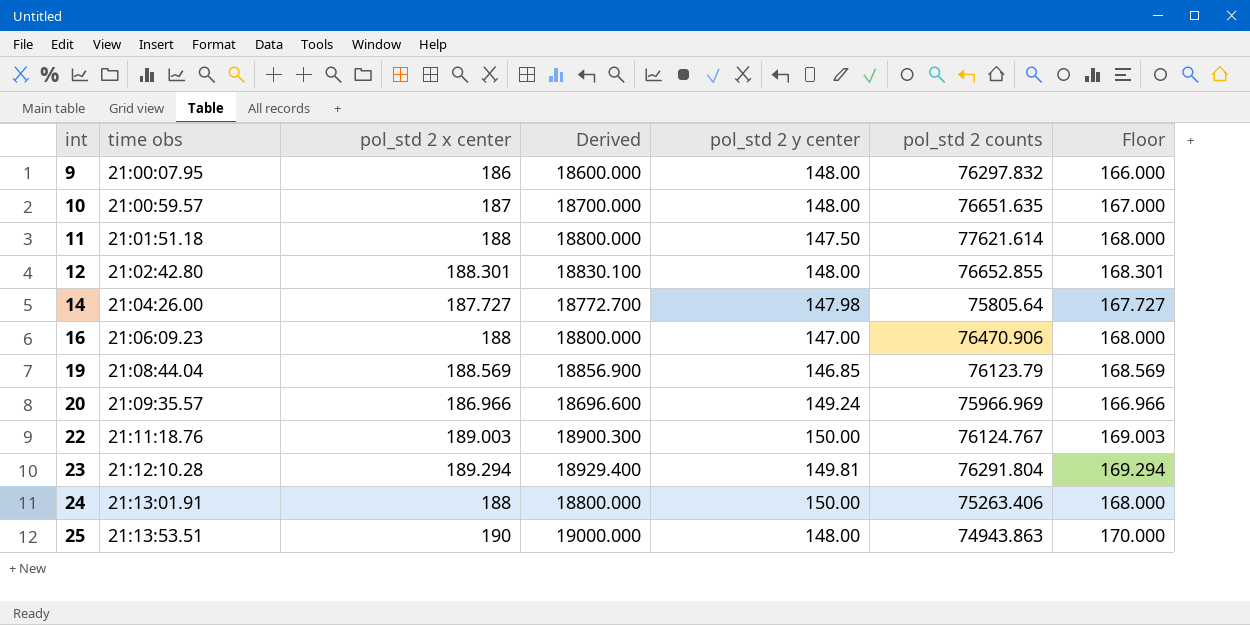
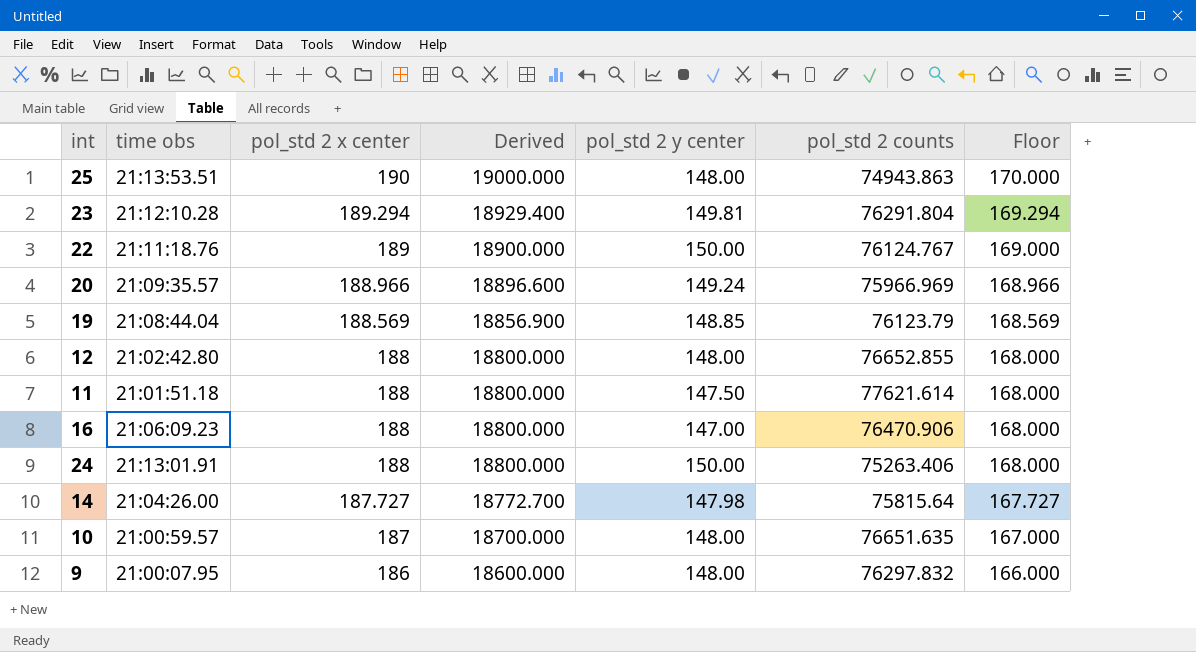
row order: int ascending -> pol_std 2 x center descending
22 | pol_std 2 x center: 189.003 -> 189
22 | Derived: 18900.300 -> 18900.000
22 | Floor: 169.003 -> 169.000
20 | pol_std 2 x center: 186.966 -> 188.966
20 | Derived: 18696.600 -> 18896.600
20 | Floor: 166.966 -> 168.966
19 | pol_std 2 y center: 146.85 -> 148.85
12 | pol_std 2 x center: 188.301 -> 188
12 | Derived: 18830.100 -> 18800.000
12 | Floor: 168.301 -> 168.000
14 | pol_std 2 counts: 75805.64 -> 75815.64

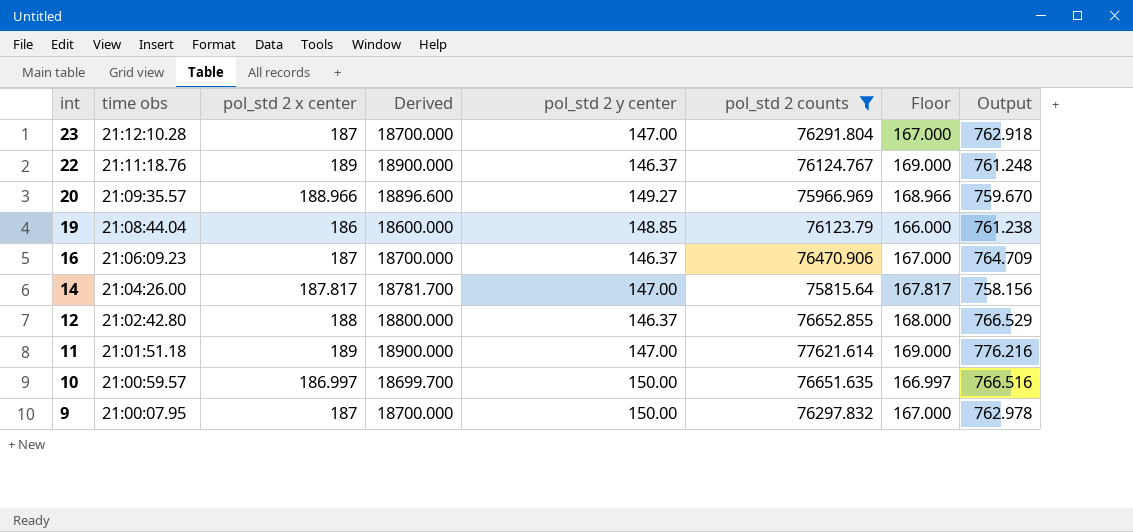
filter: none -> pol_std 2 counts >= 75815.64
row order: pol_std 2 x center descending -> int descending
column Output | formula: none -> [pol_std 2 counts] * 0.01
23 | pol_std 2 x center: 189.294 -> 187
23 | Derived: 18929.400 -> 18700.000
23 | pol_std 2 y center: 149.81 -> 147.00
23 | Floor: 169.294 -> 167.000
22 | pol_std 2 y center: 150.00 -> 146.37
20 | pol_std 2 y center: 149.24 -> 149.27
19 | pol_std 2 x center: 188.569 -> 186
19 | Derived: 18856.900 -> 18600.000
19 | Floor: 168.569 -> 166.000
16 | pol_std 2 x center: 188 -> 187
16 | Derived: 18800.000 -> 18700.000
16 | pol_std 2 y center: 147.00 -> 146.37
16 | Floor: 168.000 -> 167.000
14 | pol_std 2 x center: 187.727 -> 187.817
14 | Derived: 18772.700 -> 18781.700
14 | pol_std 2 y center: 147.98 -> 147.00
14 | Floor: 167.727 -> 167.817
12 | pol_std 2 y center: 148.00 -> 146.37
11 | pol_std 2 x center: 188 -> 189
11 | Derived: 18800.000 -> 18900.000
11 | pol_std 2 y center: 147.50 -> 147.00
11 | Floor: 168.000 -> 169.000
10 | pol_std 2 x center: 187 -> 186.997
10 | Derived: 18700.000 -> 18699.700
10 | pol_std 2 y center: 148.00 -> 150.00
10 | Floor: 167.000 -> 166.997
9 | pol_std 2 x center: 186 -> 187
9 | Derived: 18600.000 -> 18700.000
9 | pol_std 2 y center: 148.00 -> 150.00
9 | Floor: 166.000 -> 167.000

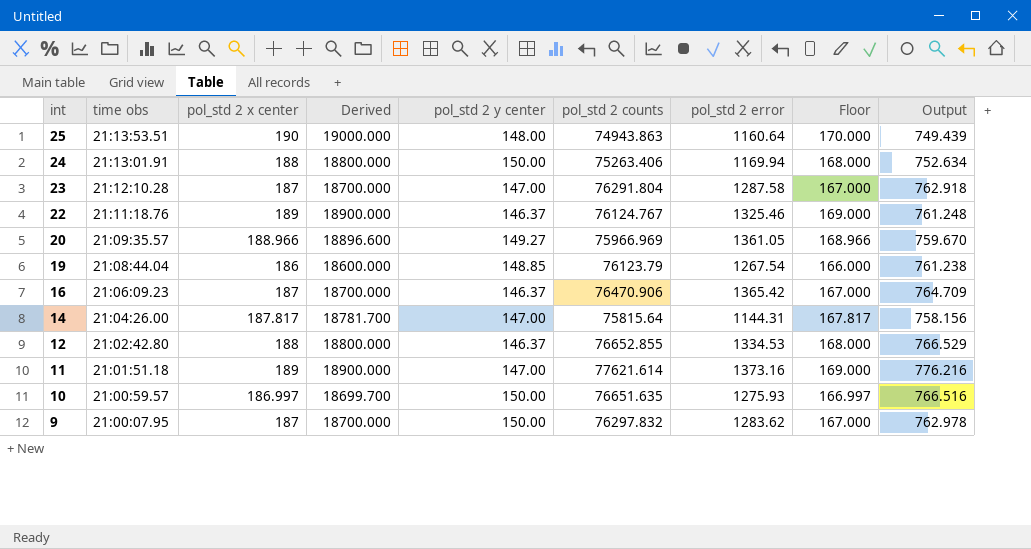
filter: pol_std 2 counts >= 75815.64 -> none
column pol_std 2 error | position: none -> 7

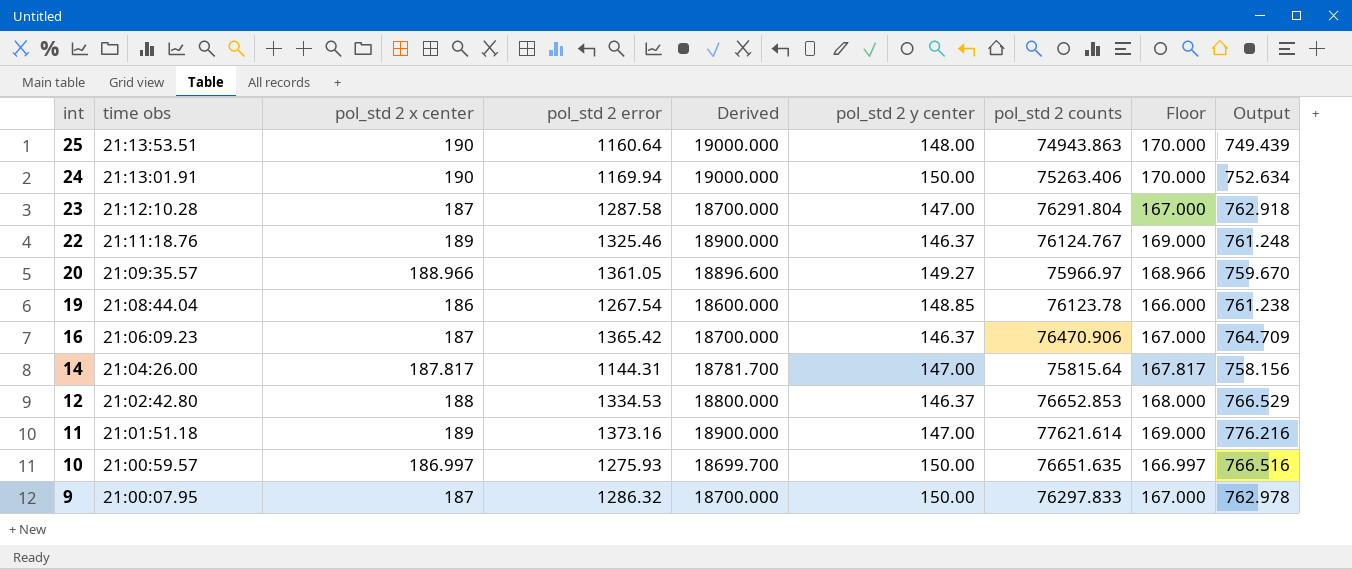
column pol_std 2 error | position: 7 -> 4
24 | pol_std 2 x center: 188 -> 190
24 | Derived: 18800.000 -> 19000.000
24 | Floor: 168.000 -> 170.000
20 | pol_std 2 counts: 75966.969 -> 75966.97
19 | pol_std 2 counts: 76123.79 -> 76123.78
12 | pol_std 2 counts: 76652.855 -> 76652.853
9 | pol_std 2 error: 1283.62 -> 1286.32
9 | pol_std 2 counts: 76297.832 -> 76297.833

